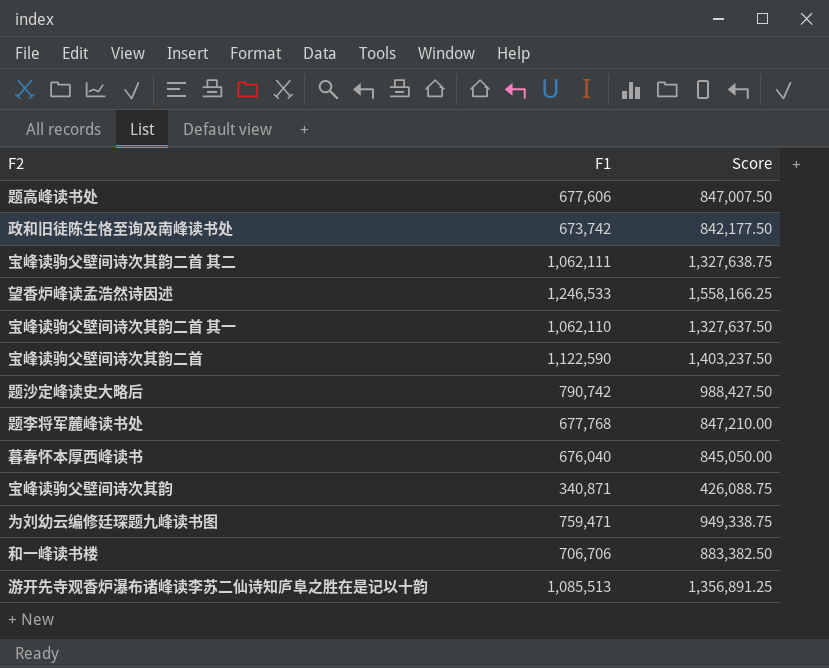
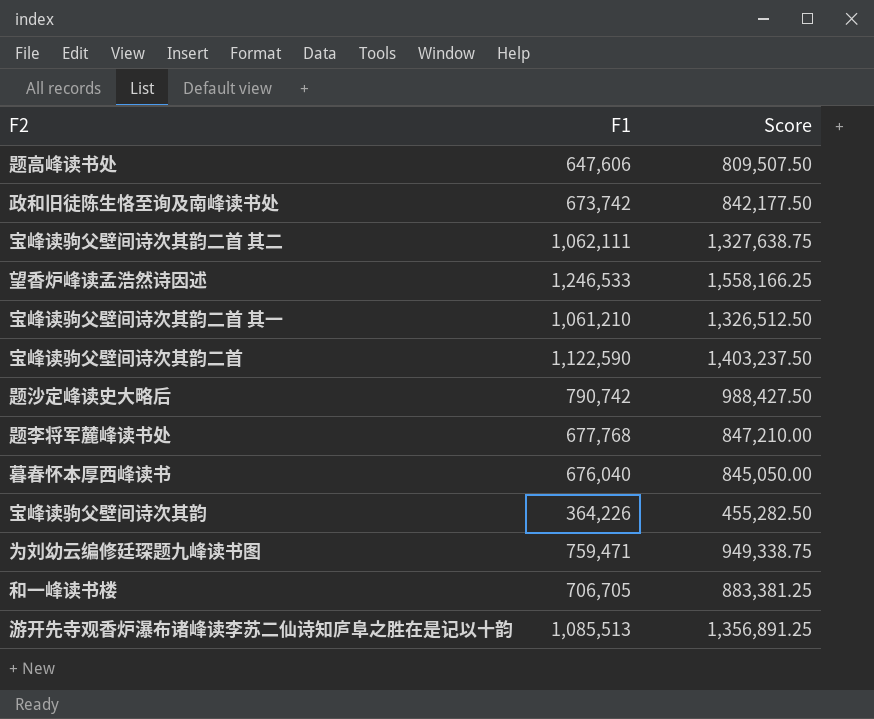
题高峰读书处 | F1: 677,606 -> 647,606
题高峰读书处 | Score: 847,007.50 -> 809,507.50
宝峰读驹父壁间诗次其韵二首 其一 | F1: 1,062,110 -> 1,061,210
宝峰读驹父壁间诗次其韵二首 其一 | Score: 1,327,637.50 -> 1,326,512.50
宝峰读驹父壁间诗次其韵 | F1: 340,871 -> 364,226
宝峰读驹父壁间诗次其韵 | Score: 426,088.75 -> 455,282.50
和一峰读书楼 | F1: 706,706 -> 706,705
和一峰读书楼 | Score: 883,382.50 -> 883,381.25

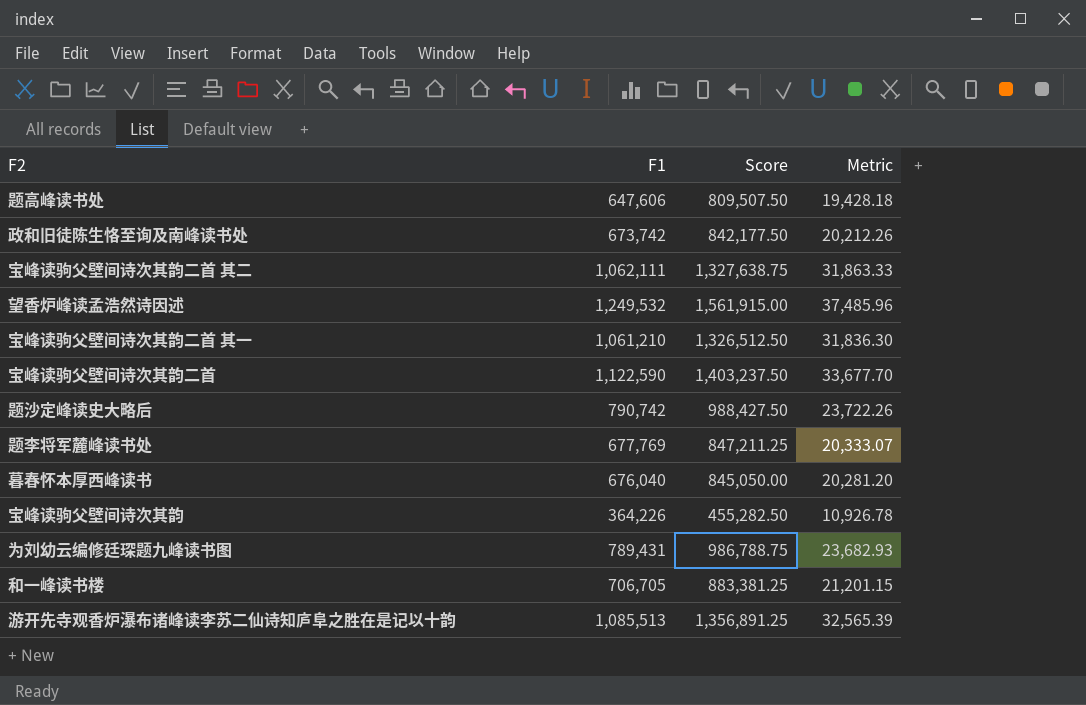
column Metric | formula: none -> [F1] * 0.03
望香炉峰读孟浩然诗因述 | F1: 1,246,533 -> 1,249,532
望香炉峰读孟浩然诗因述 | Score: 1,558,166.25 -> 1,561,915.00
题李将军麓峰读书处 | F1: 677,768 -> 677,769
题李将军麓峰读书处 | Score: 847,210.00 -> 847,211.25
为刘幼云编修廷琛题九峰读书图 | F1: 759,471 -> 789,431
为刘幼云编修廷琛题九峰读书图 | Score: 949,338.75 -> 986,788.75

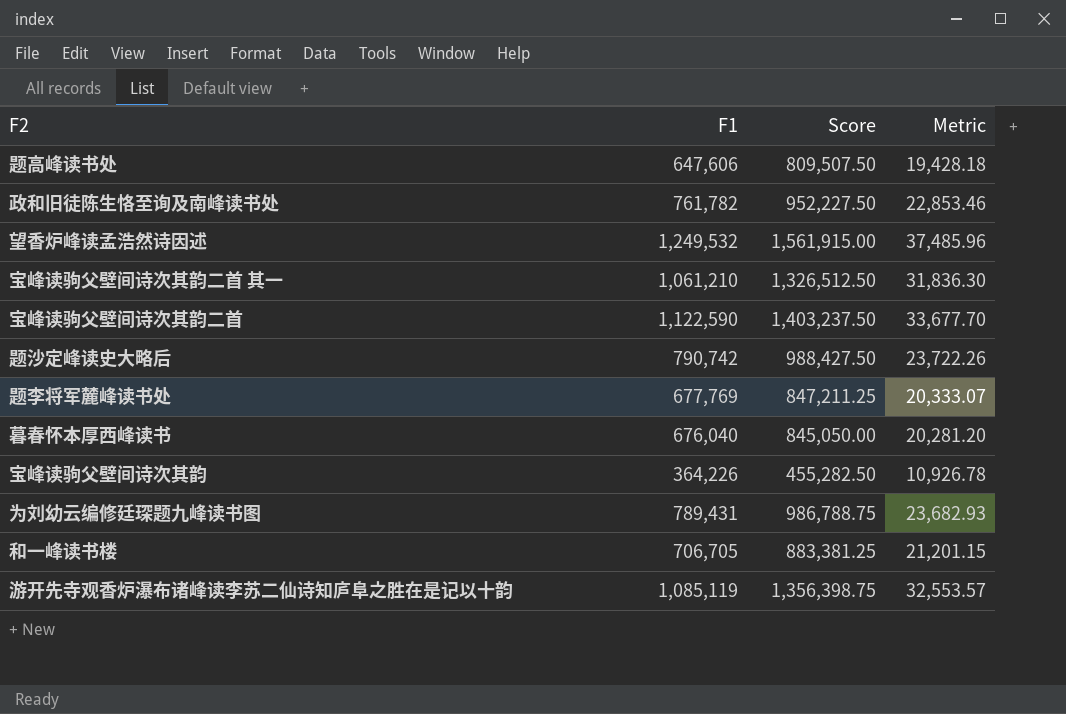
row 宝峰读驹父壁间诗次其韵二首 其二: 1,062,111 | 1,327,638.75 | 31,863.33 -> none
政和旧徒陈生恪至询及南峰读书处 | F1: 673,742 -> 761,782
政和旧徒陈生恪至询及南峰读书处 | Score: 842,177.50 -> 952,227.50
政和旧徒陈生恪至询及南峰读书处 | Metric: 20,212.26 -> 22,853.46
游开先寺观香炉瀑布诸峰读李苏二仙诗知庐阜之胜在是记以十韵 | F1: 1,085,513 -> 1,085,119
游开先寺观香炉瀑布诸峰读李苏二仙诗知庐阜之胜在是记以十韵 | Score: 1,356,891.25 -> 1,356,398.75
游开先寺观香炉瀑布诸峰读李苏二仙诗知庐阜之胜在是记以十韵 | Metric: 32,565.39 -> 32,553.57

